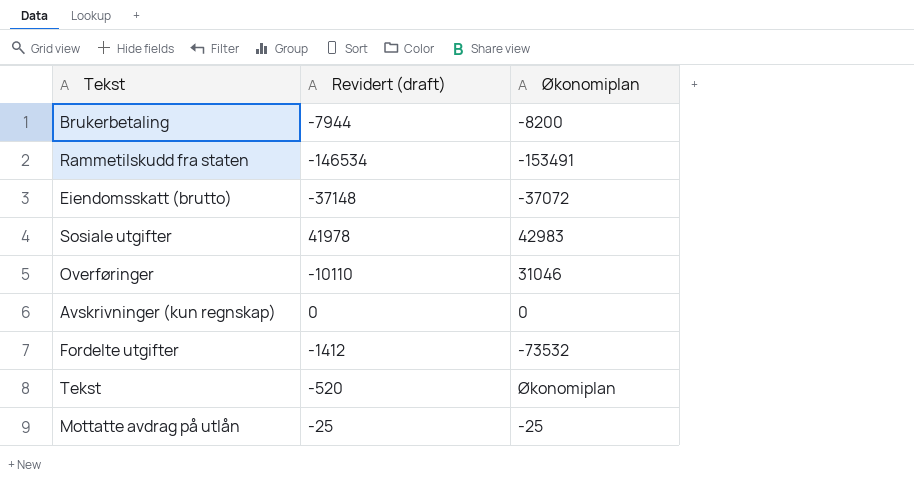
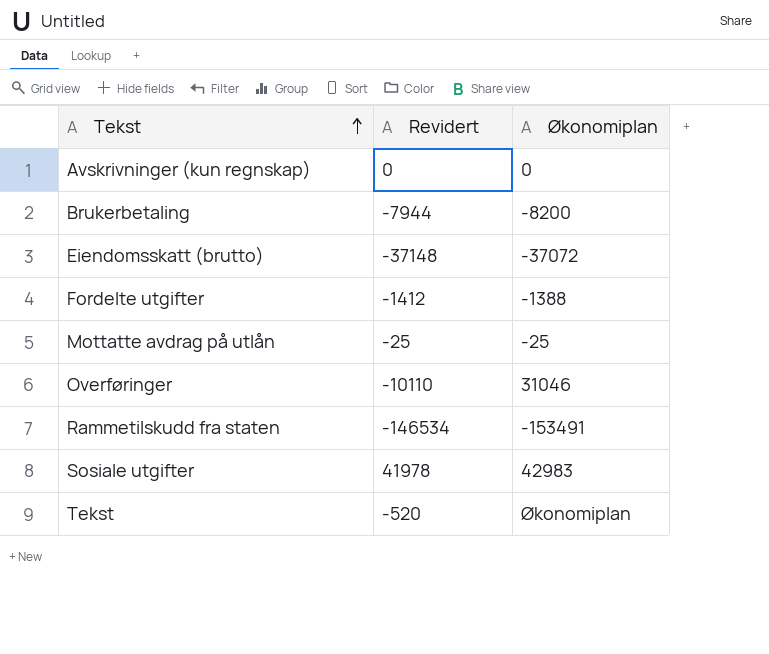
row order: none -> Tekst ascending
column name: Revidert (draft) -> Revidert
Fordelte utgifter | Økonomiplan: -73532 -> -1388

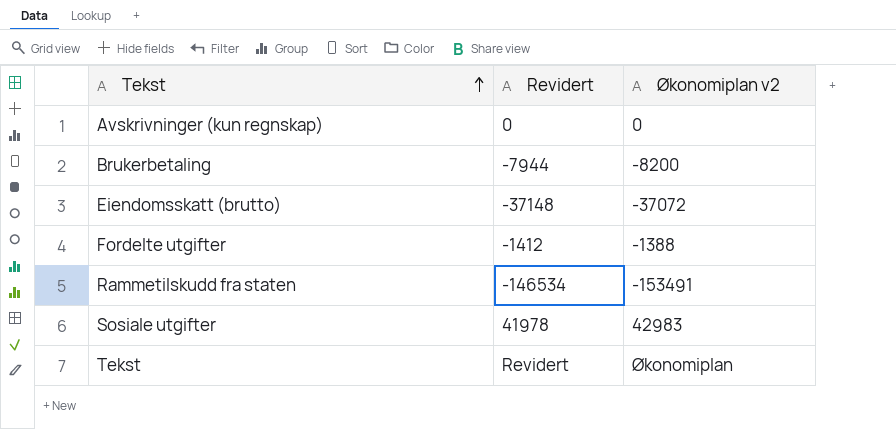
column name: Økonomiplan -> Økonomiplan v2
row Mottatte avdrag på utlån: -25 | -25 -> none
row Overføringer: -10110 | 31046 -> none
Tekst | Revidert: -520 -> Revidert

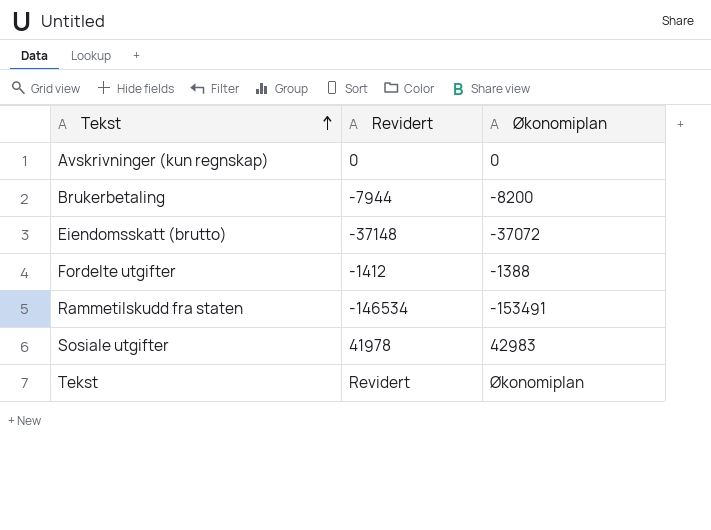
column name: Økonomiplan v2 -> Økonomiplan

